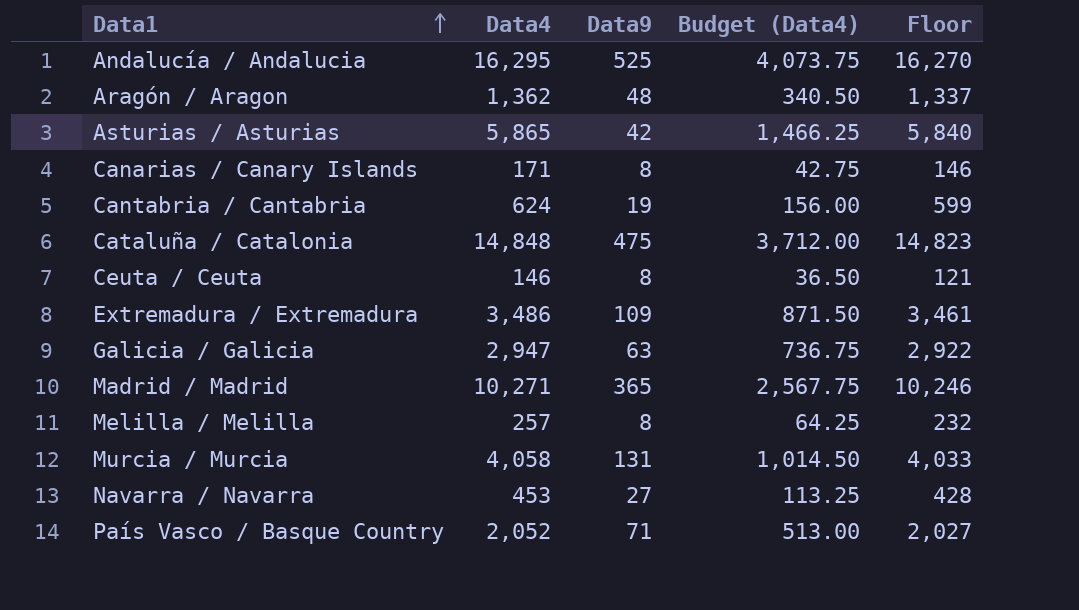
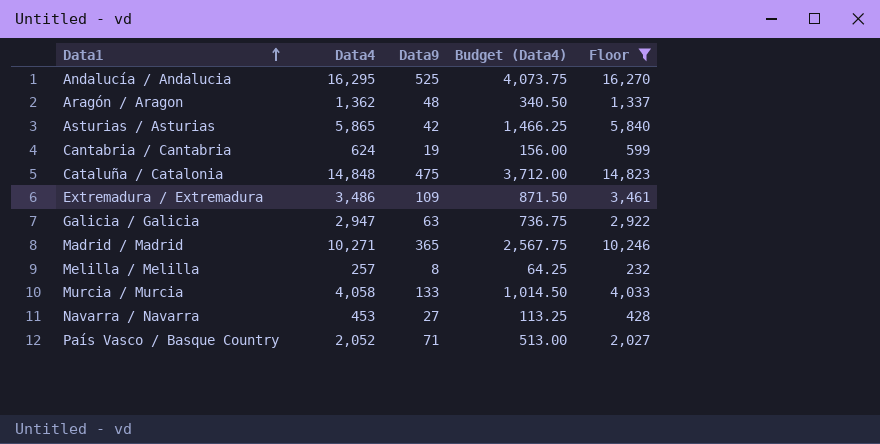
filter: none -> Floor >= 232
Murcia / Murcia | Data9: 131 -> 133

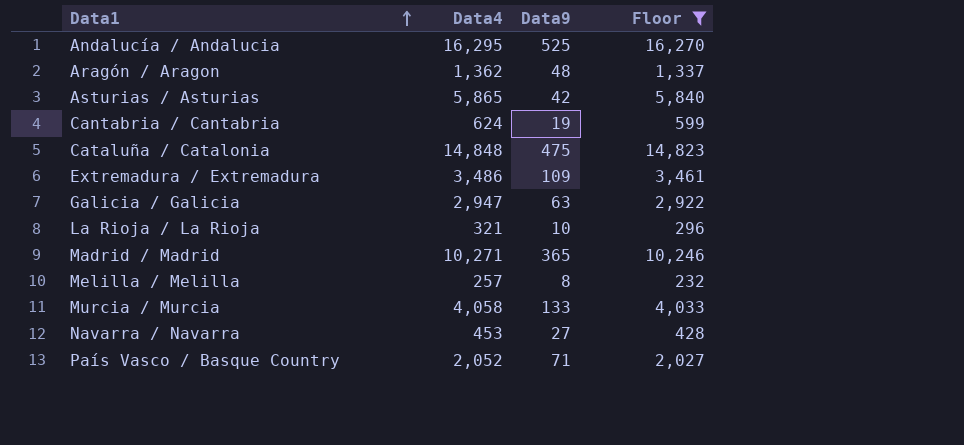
column Budget (Data4) | formula: [Data4] * 0.25 -> none
row La Rioja / La Rioja: none -> 321 | 10 | 296

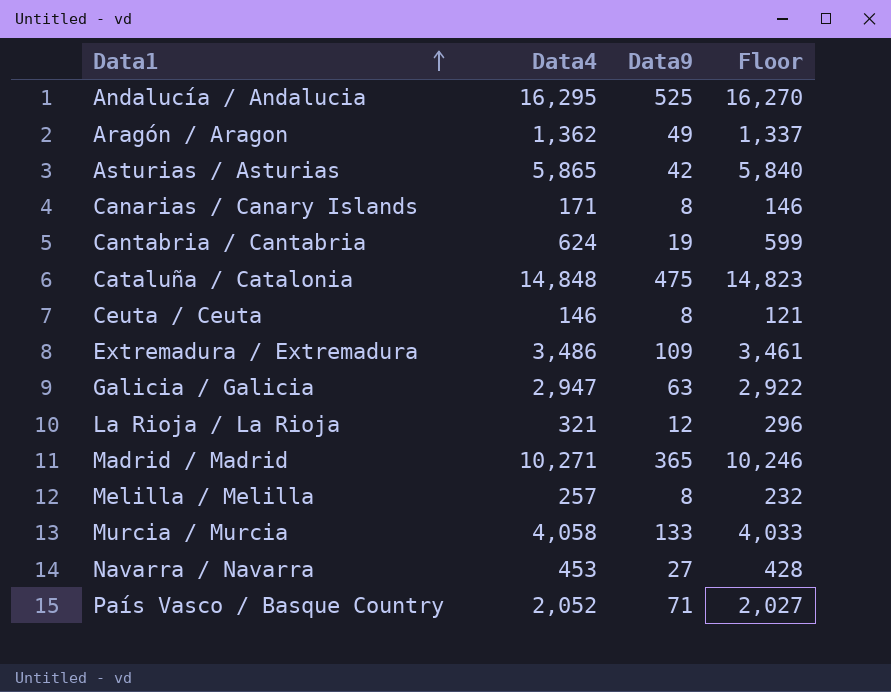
filter: Floor >= 232 -> none
Aragón / Aragon | Data9: 48 -> 49
La Rioja / La Rioja | Data9: 10 -> 12

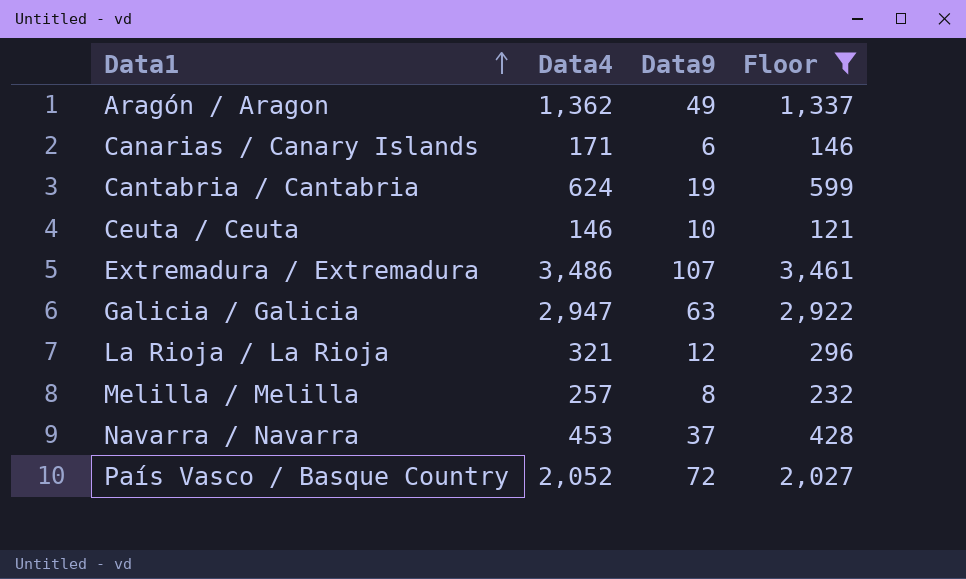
filter: none -> Floor <= 3,461
Canarias / Canary Islands | Data9: 8 -> 6
Ceuta / Ceuta | Data9: 8 -> 10
Extremadura / Extremadura | Data9: 109 -> 107
Navarra / Navarra | Data9: 27 -> 37
País Vasco / Basque Country | Data9: 71 -> 72

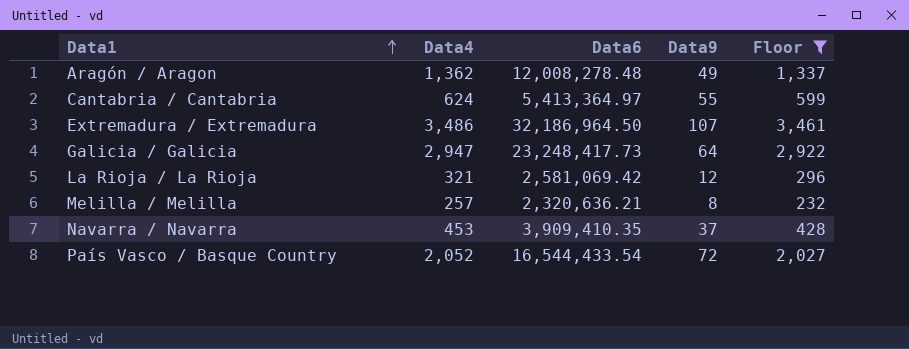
column Data6 | position: none -> 3
row Canarias / Canary Islands: 171 | 6 | 146 -> none
row Ceuta / Ceuta: 146 | 10 | 121 -> none
Cantabria / Cantabria | Data9: 19 -> 55
Galicia / Galicia | Data9: 63 -> 64

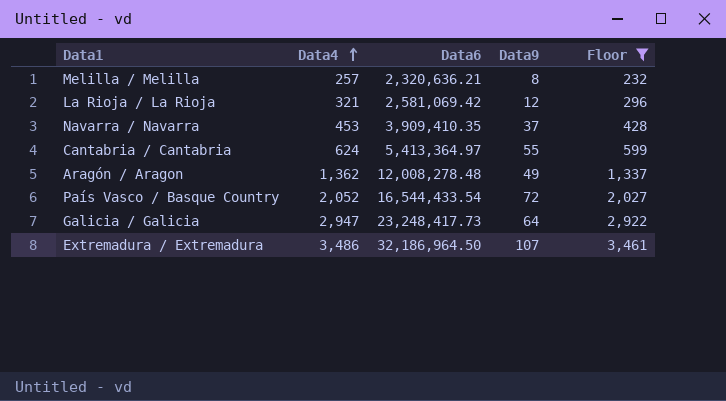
row order: Data1 ascending -> Data4 ascending

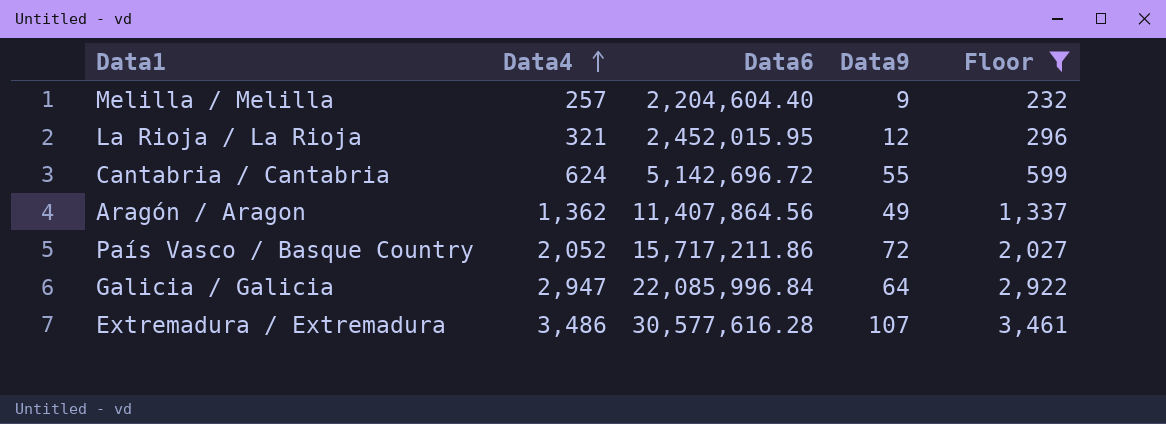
row Navarra / Navarra: 453 | 3,909,410.35 | 37 | 428 -> none
Melilla / Melilla | Data6: 2,320,636.21 -> 2,204,604.40
Melilla / Melilla | Data9: 8 -> 9
La Rioja / La Rioja | Data6: 2,581,069.42 -> 2,452,015.95
Cantabria / Cantabria | Data6: 5,413,364.97 -> 5,142,696.72
Aragón / Aragon | Data6: 12,008,278.48 -> 11,407,864.56
País Vasco / Basque Country | Data6: 16,544,433.54 -> 15,717,211.86
Galicia / Galicia | Data6: 23,248,417.73 -> 22,085,996.84
Extremadura / Extremadura | Data6: 32,186,964.50 -> 30,577,616.28

